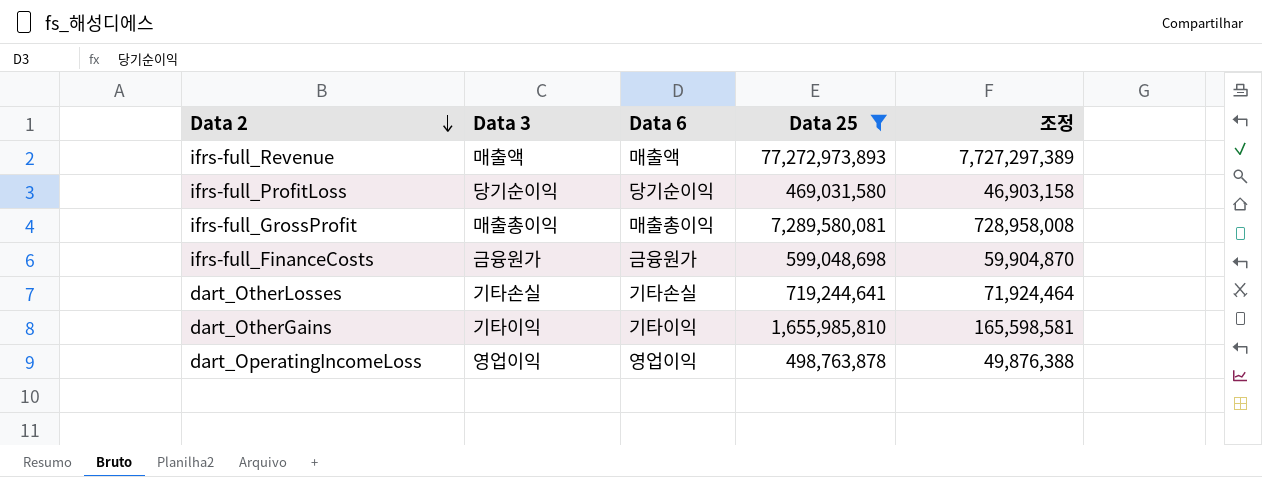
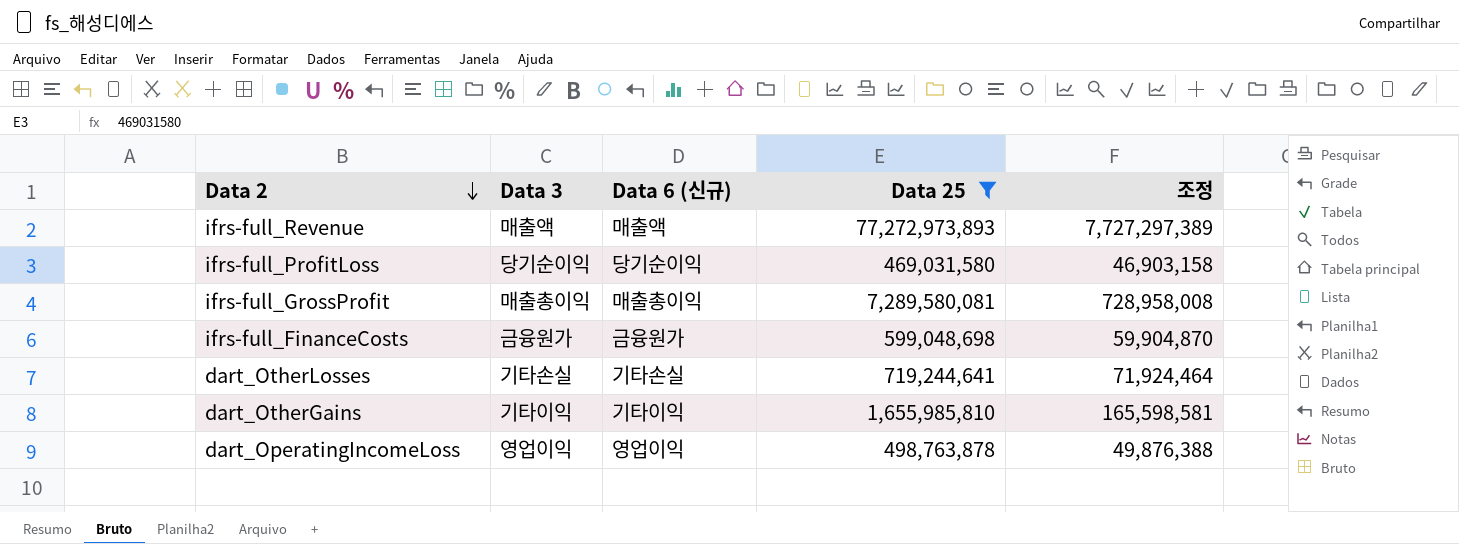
column name: Data 6 -> Data 6 (신규)

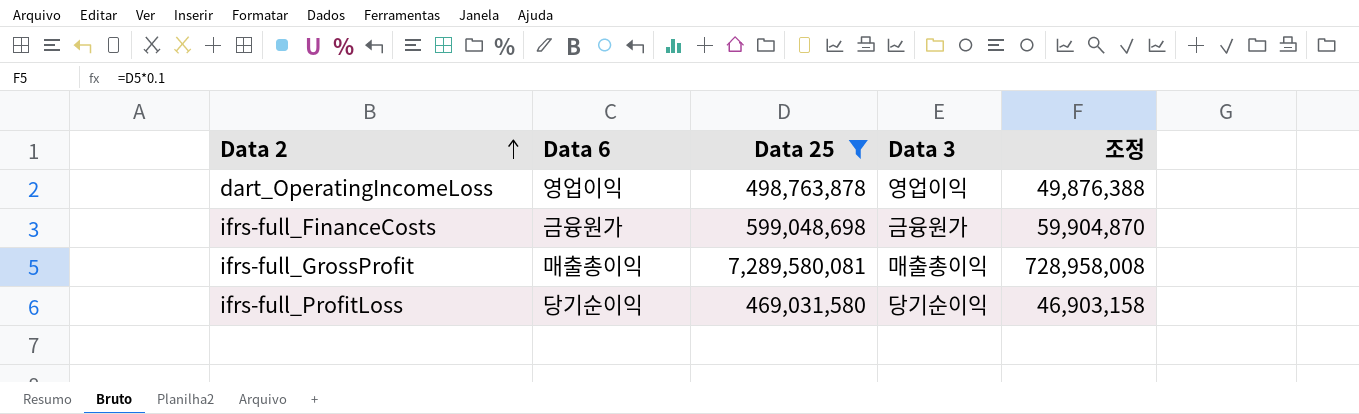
row order: Data 2 descending -> Data 2 ascending
column name: Data 6 (신규) -> Data 6
column Data 3 | position: 2 -> 4
row ifrs-full_Revenue: 매출액 | 매출액 | 77,272,973,893 | 7,727,297,389 -> none
row dart_OtherLosses: 기타손실 | 기타손실 | 719,244,641 | 71,924,464 -> none
row dart_OtherGains: 기타이익 | 기타이익 | 1,655,985,810 | 165,598,581 -> none

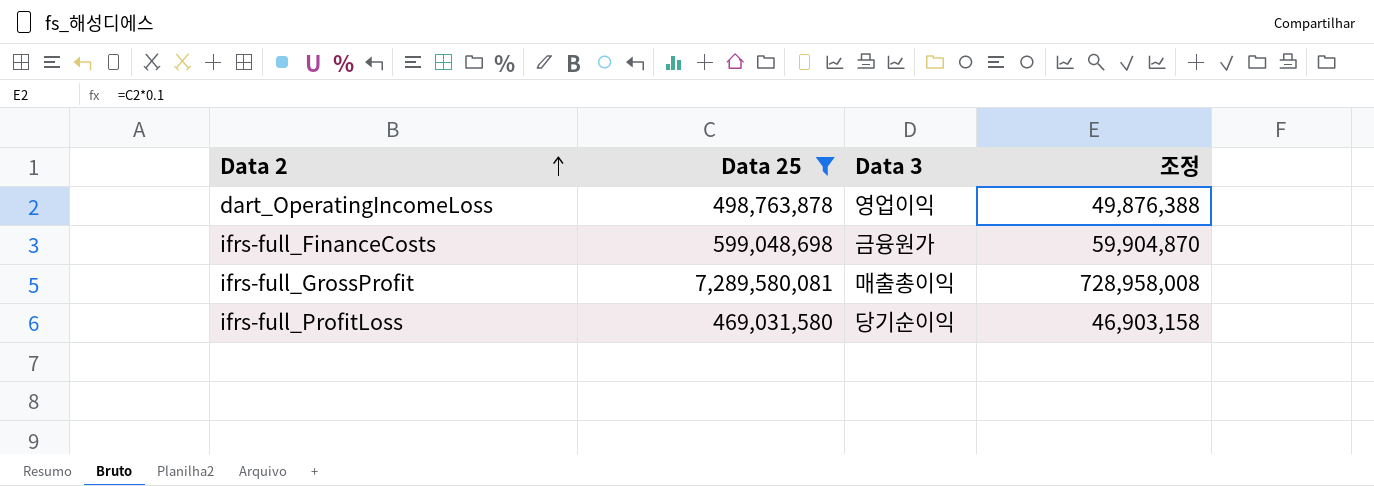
column Data 6 | position: 2 -> none

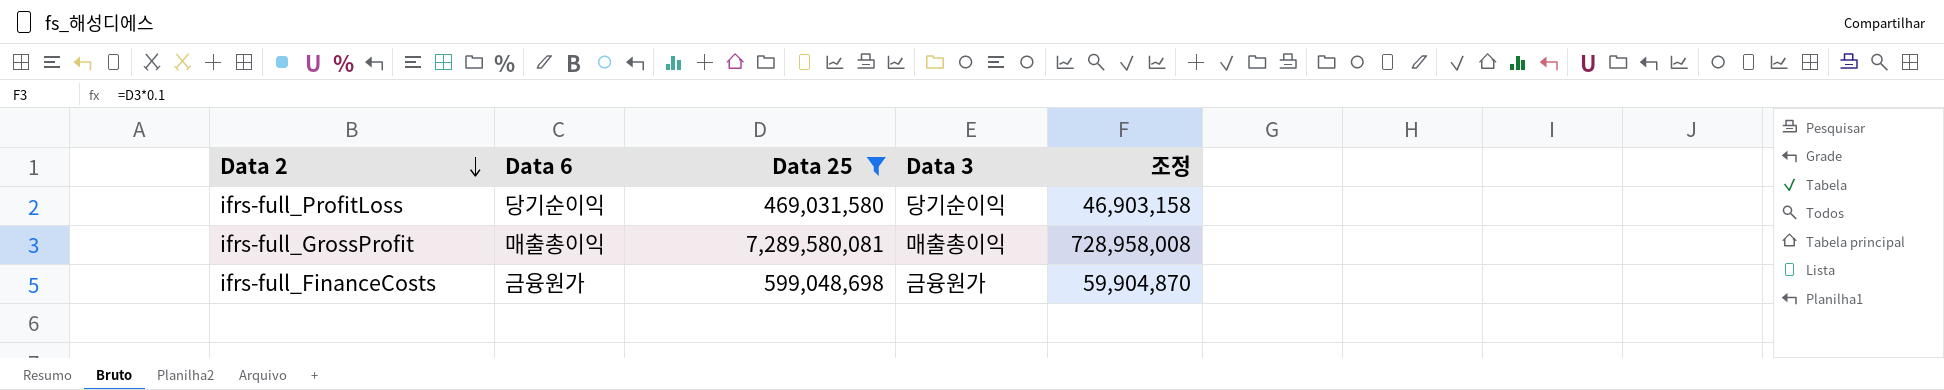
row order: Data 2 ascending -> Data 2 descending
column Data 6 | position: none -> 2
row dart_OperatingIncomeLoss: 498,763,878 | 영업이익 | 49,876,388 -> none

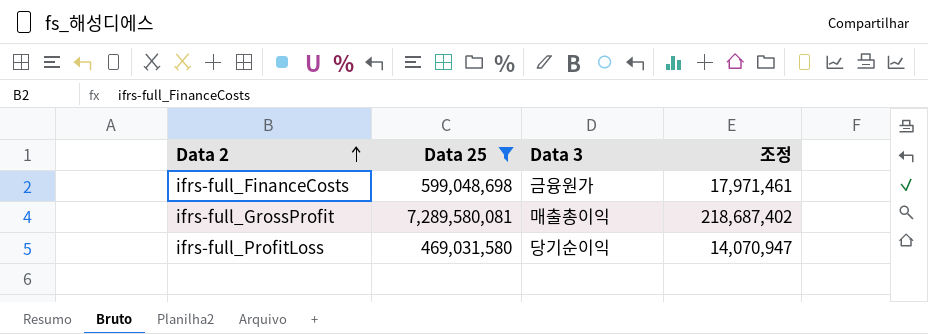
row order: Data 2 descending -> Data 2 ascending
column Data 6 | position: 2 -> none
column 조정 | formula: [Data 25] * 0.1 -> [Data 25] * 0.03

